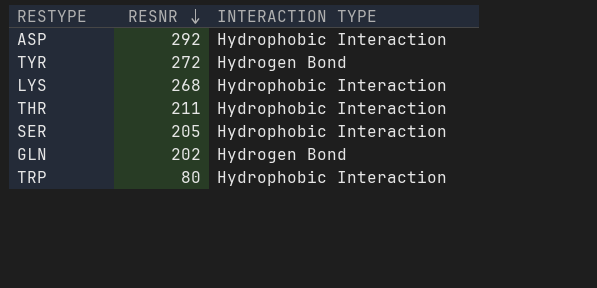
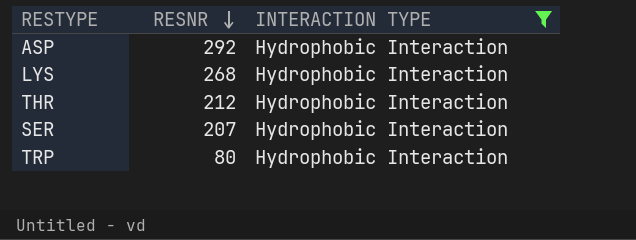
filter: none -> INTERACTION TYPE = Hydrophobic Interaction
THR | RESNR: 211 -> 212
SER | RESNR: 205 -> 207

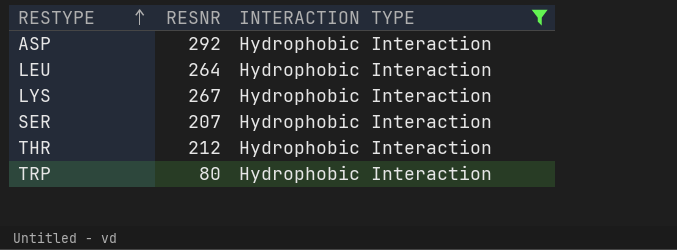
row order: RESNR descending -> RESTYPE ascending
row LEU: none -> 264 | Hydrophobic Interaction
LYS | RESNR: 268 -> 267

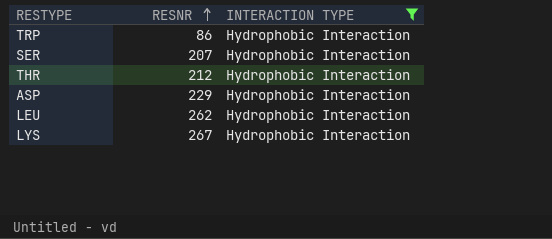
row order: RESTYPE ascending -> RESNR ascending
TRP | RESNR: 80 -> 86
ASP | RESNR: 292 -> 229
LEU | RESNR: 264 -> 262

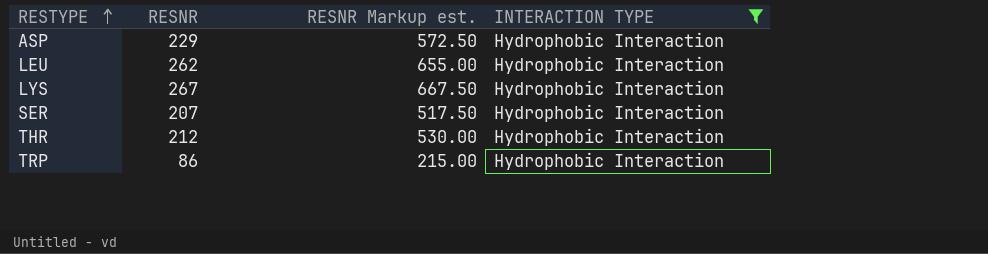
row order: RESNR ascending -> RESTYPE ascending
column RESNR Markup est. | formula: none -> [RESNR] * 2.5

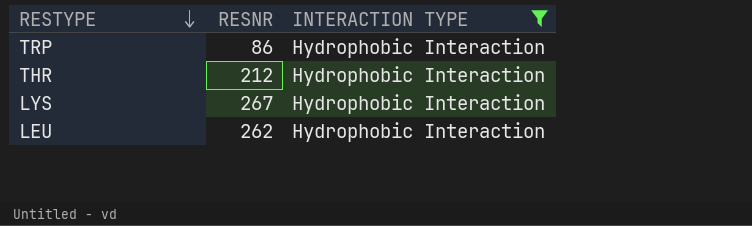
row order: RESTYPE ascending -> RESTYPE descending
column RESNR Markup est. | formula: [RESNR] * 2.5 -> none
row ASP: 229 | 572.50 | Hydrophobic Interaction -> none
row SER: 207 | 517.50 | Hydrophobic Interaction -> none

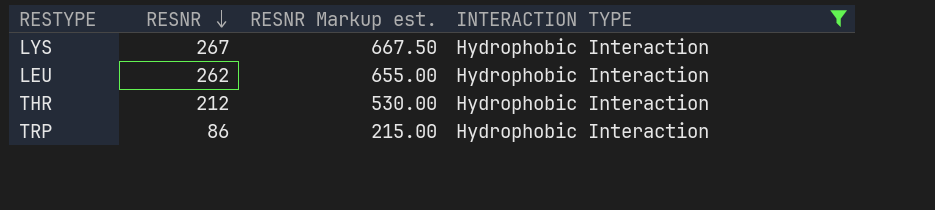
row order: RESTYPE descending -> RESNR descending
column RESNR Markup est. | formula: none -> [RESNR] * 2.5

